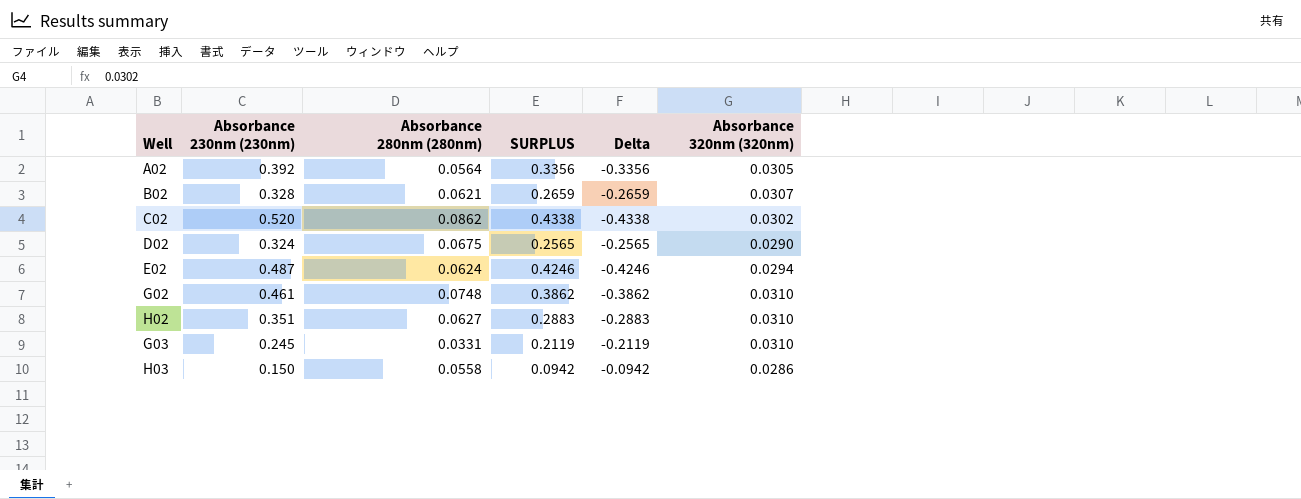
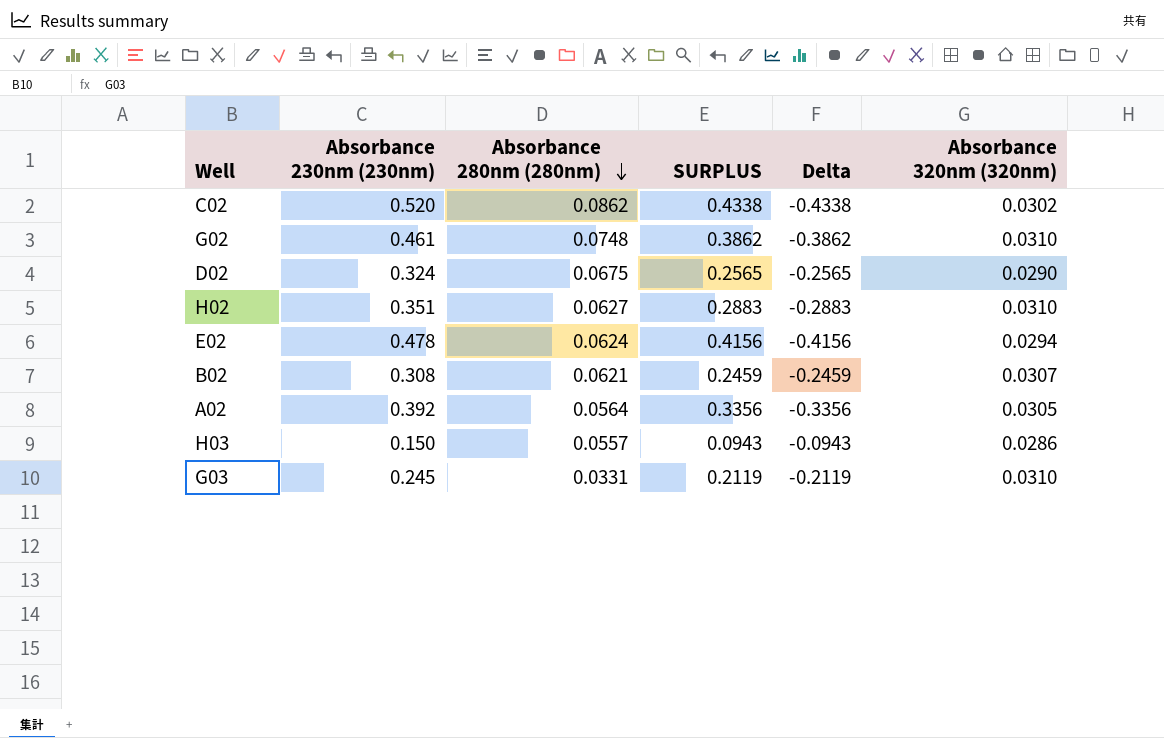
row order: none -> Absorbance 280nm (280nm) descending
E02 | Absorbance 230nm (230nm): 0.487 -> 0.478
E02 | SURPLUS: 0.4246 -> 0.4156
E02 | Delta: -0.4246 -> -0.4156
B02 | Absorbance 230nm (230nm): 0.328 -> 0.308
B02 | SURPLUS: 0.2659 -> 0.2459
B02 | Delta: -0.2659 -> -0.2459
H03 | Absorbance 280nm (280nm): 0.0558 -> 0.0557
H03 | SURPLUS: 0.0942 -> 0.0943
H03 | Delta: -0.0942 -> -0.0943

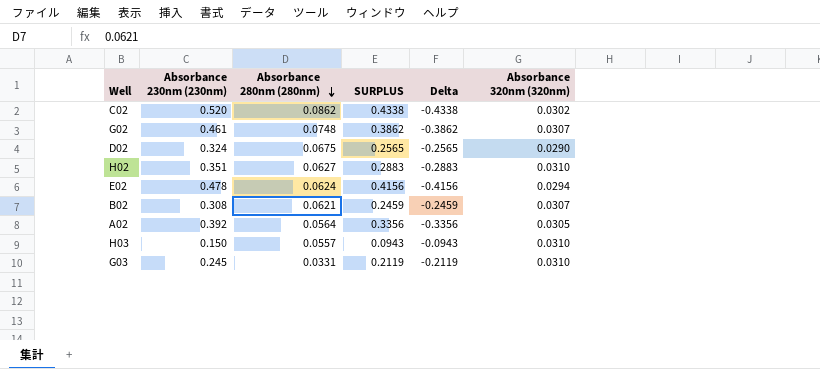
G02 | Absorbance 320nm (320nm): 0.0310 -> 0.0307
H03 | Absorbance 320nm (320nm): 0.0286 -> 0.0310

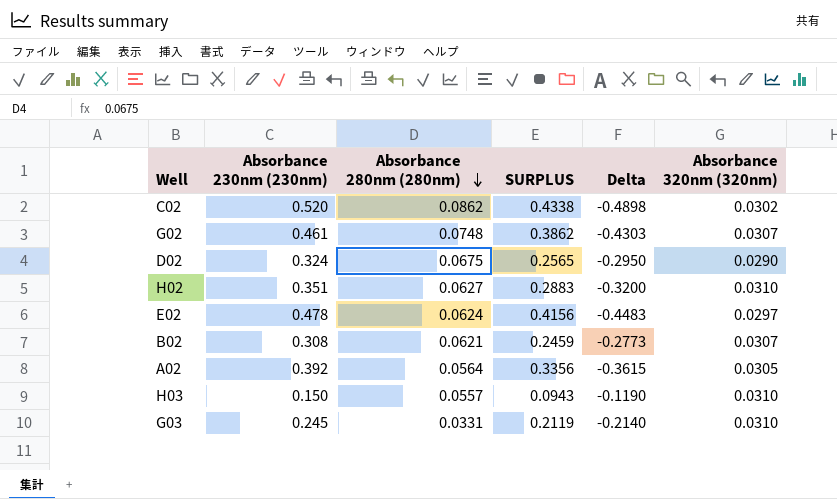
column Delta | formula: [Absorbance 280nm (280nm)] - [Absorbance 230nm (230nm)] -> [Absorbance 320nm (320nm)] - [Absorbance 230nm (230nm)]
E02 | Absorbance 320nm (320nm): 0.0294 -> 0.0297

